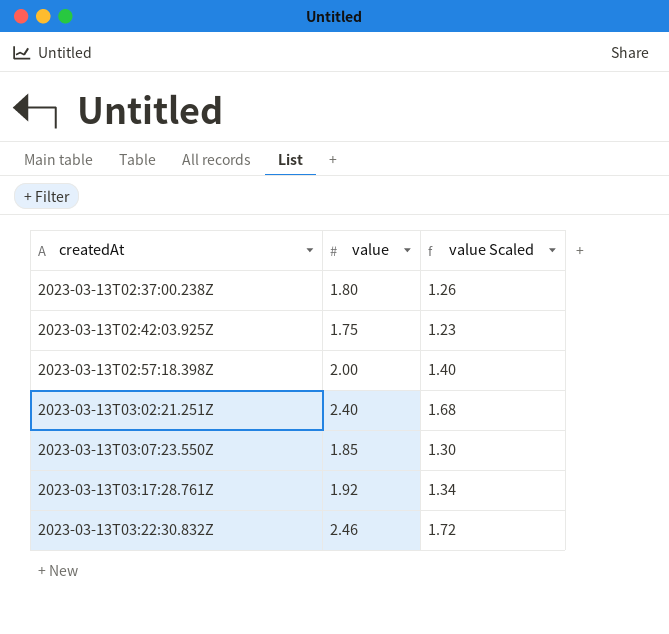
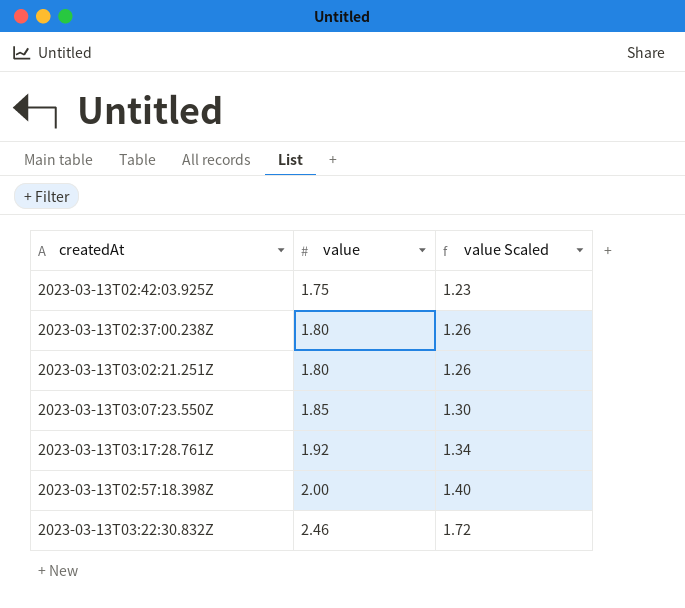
row order: createdAt ascending -> value ascending
2023-03-13T03:02:21.251Z | value: 2.40 -> 1.80
2023-03-13T03:02:21.251Z | value Scaled: 1.68 -> 1.26

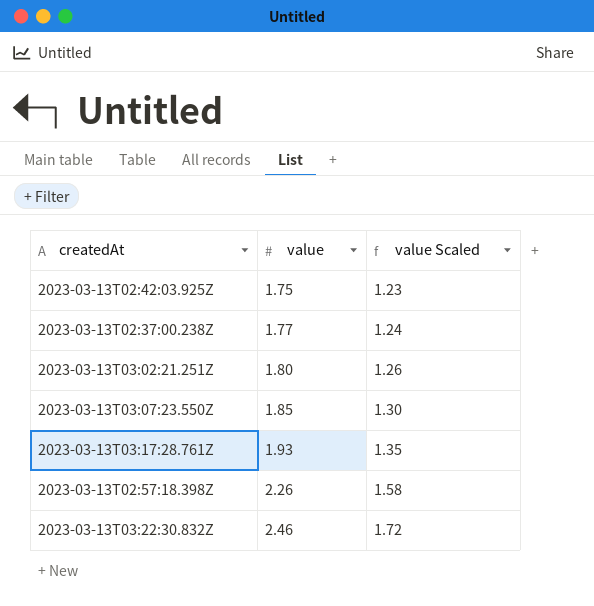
2023-03-13T02:37:00.238Z | value: 1.80 -> 1.77
2023-03-13T02:37:00.238Z | value Scaled: 1.26 -> 1.24
2023-03-13T03:17:28.761Z | value: 1.92 -> 1.93
2023-03-13T03:17:28.761Z | value Scaled: 1.34 -> 1.35
2023-03-13T02:57:18.398Z | value: 2.00 -> 2.26
2023-03-13T02:57:18.398Z | value Scaled: 1.40 -> 1.58

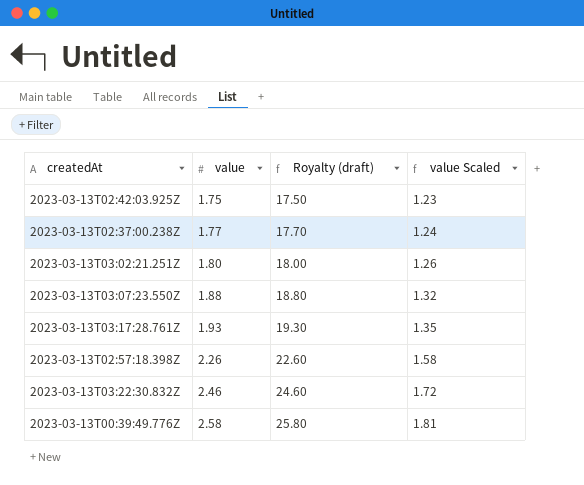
column Royalty (draft) | formula: none -> [value] * 10
2023-03-13T03:07:23.550Z | value: 1.85 -> 1.88
2023-03-13T03:07:23.550Z | value Scaled: 1.30 -> 1.32
row 2023-03-13T00:39:49.776Z: none -> 2.58 | 25.80 | 1.81

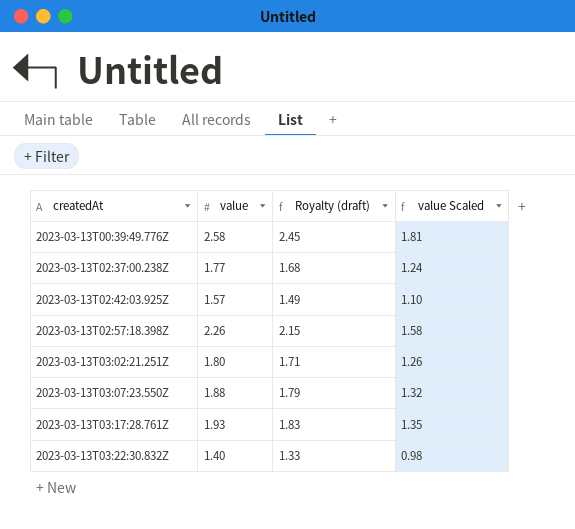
row order: value ascending -> createdAt ascending
column Royalty (draft) | formula: [value] * 10 -> [value] * 0.95
2023-03-13T02:42:03.925Z | value: 1.75 -> 1.57
2023-03-13T02:42:03.925Z | value Scaled: 1.23 -> 1.10
2023-03-13T03:22:30.832Z | value: 2.46 -> 1.40
2023-03-13T03:22:30.832Z | value Scaled: 1.72 -> 0.98

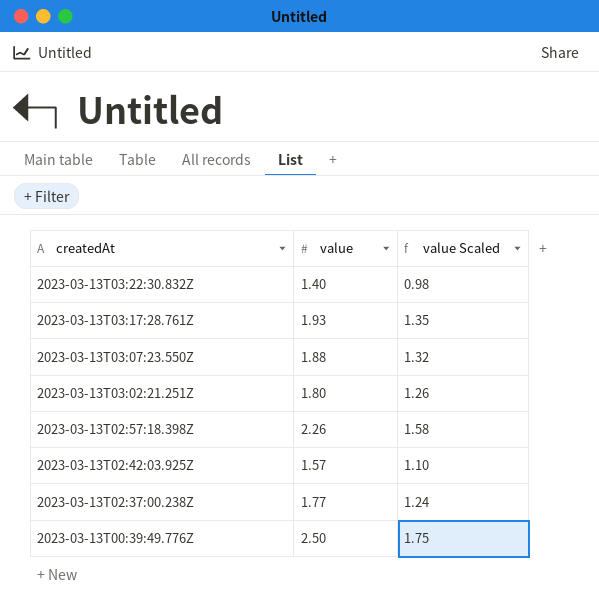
row order: createdAt ascending -> createdAt descending
column Royalty (draft) | formula: [value] * 0.95 -> none
2023-03-13T00:39:49.776Z | value: 2.58 -> 2.50
2023-03-13T00:39:49.776Z | value Scaled: 1.81 -> 1.75

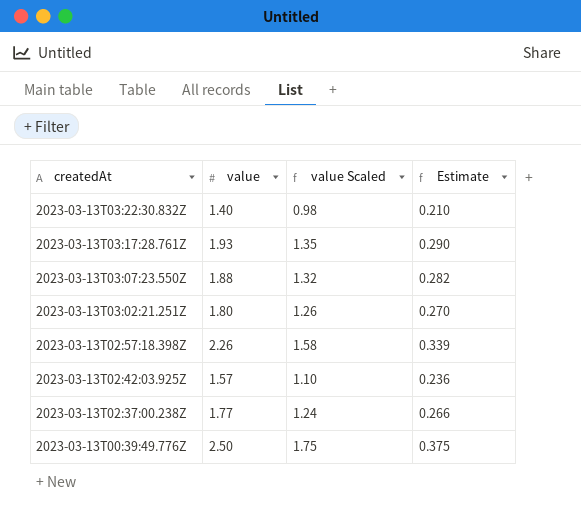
column Estimate | formula: none -> [value] * 0.15

